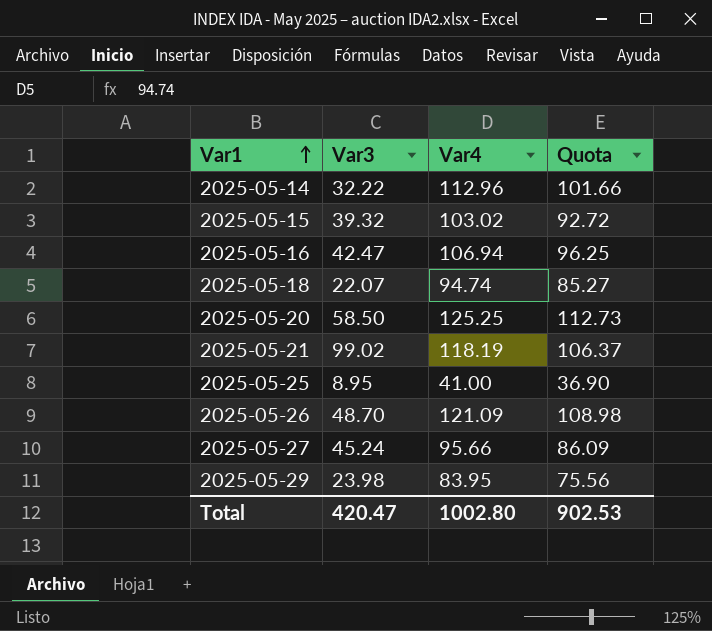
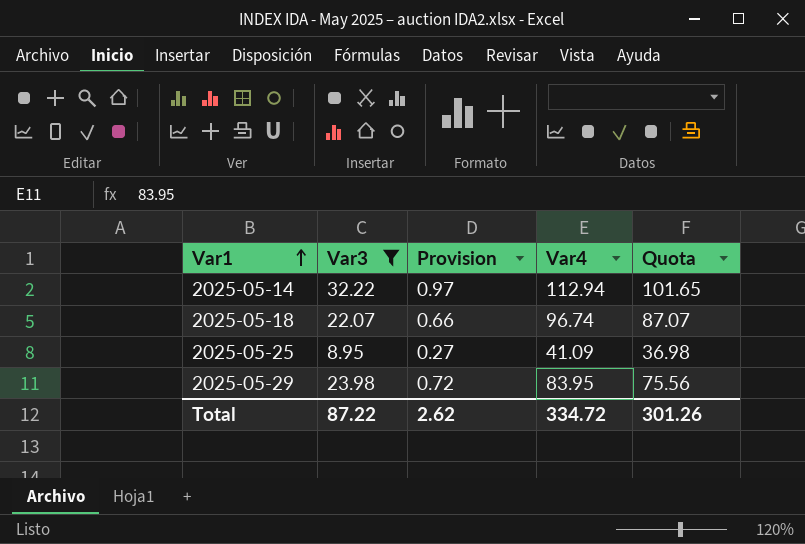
filter: none -> Var3 <= 32.22
column Provision | formula: none -> [Var3] * 0.03
2025-05-14 | Var4: 112.96 -> 112.94
2025-05-14 | Quota: 101.66 -> 101.65
2025-05-18 | Var4: 94.74 -> 96.74
2025-05-18 | Quota: 85.27 -> 87.07
2025-05-25 | Var4: 41.00 -> 41.09
2025-05-25 | Quota: 36.90 -> 36.98
Total | Var3: 420.47 -> 87.22
Total | Var4: 1002.80 -> 334.72
Total | Quota: 902.53 -> 301.26

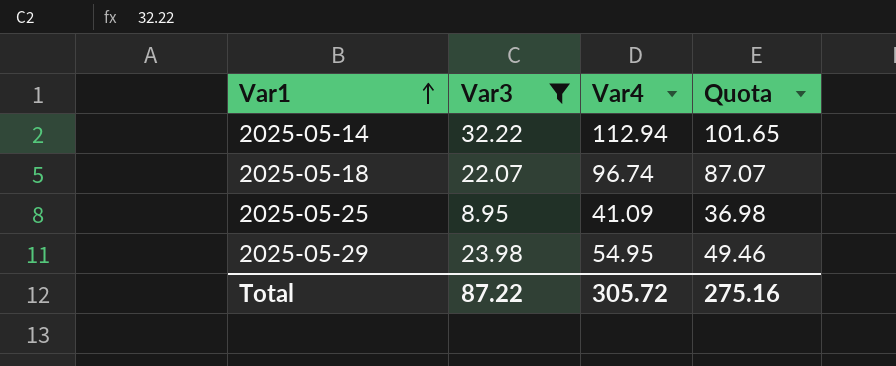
column Provision | formula: [Var3] * 0.03 -> none
2025-05-29 | Var4: 83.95 -> 54.95
2025-05-29 | Quota: 75.56 -> 49.46
Total | Var4: 334.72 -> 305.72
Total | Quota: 301.26 -> 275.16

